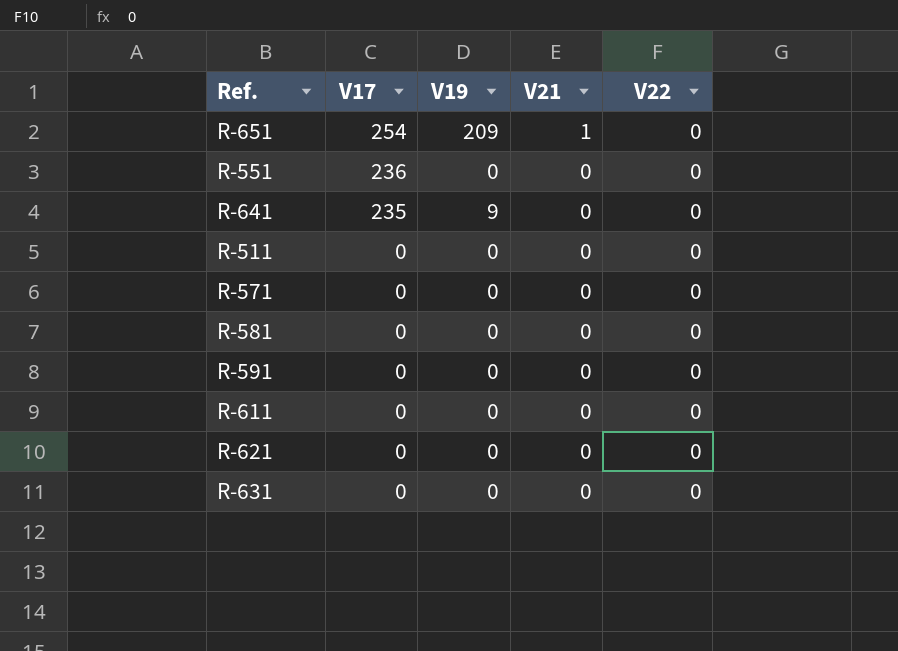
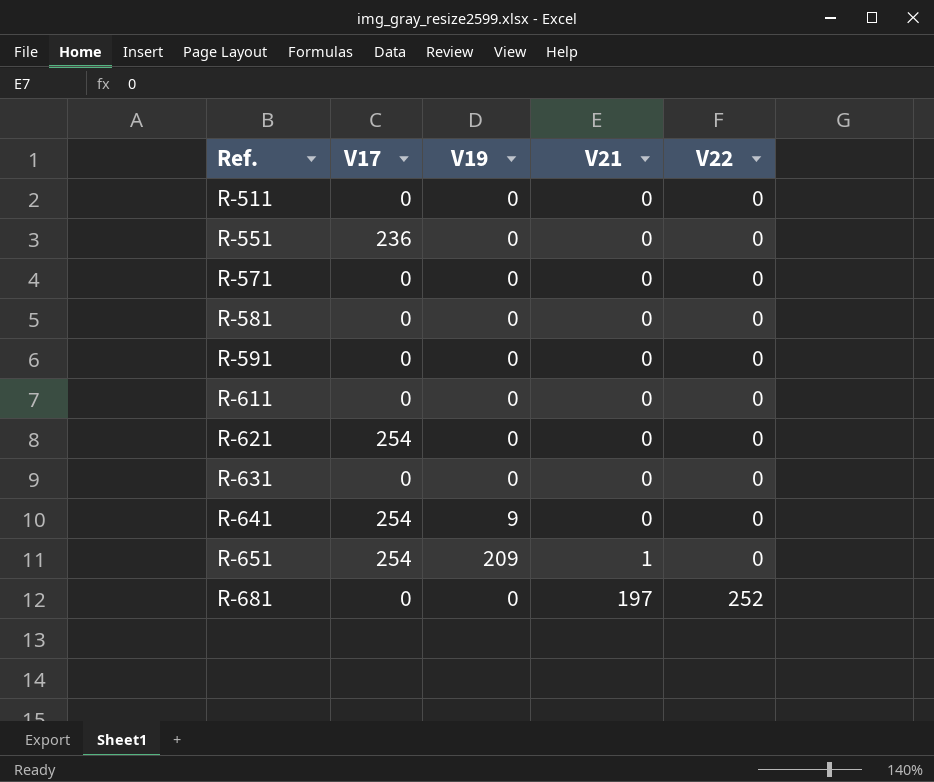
row order: V17 descending -> Ref. ascending
R-621 | V17: 0 -> 254
R-641 | V17: 235 -> 254
row R-681: none -> 0 | 0 | 197 | 252

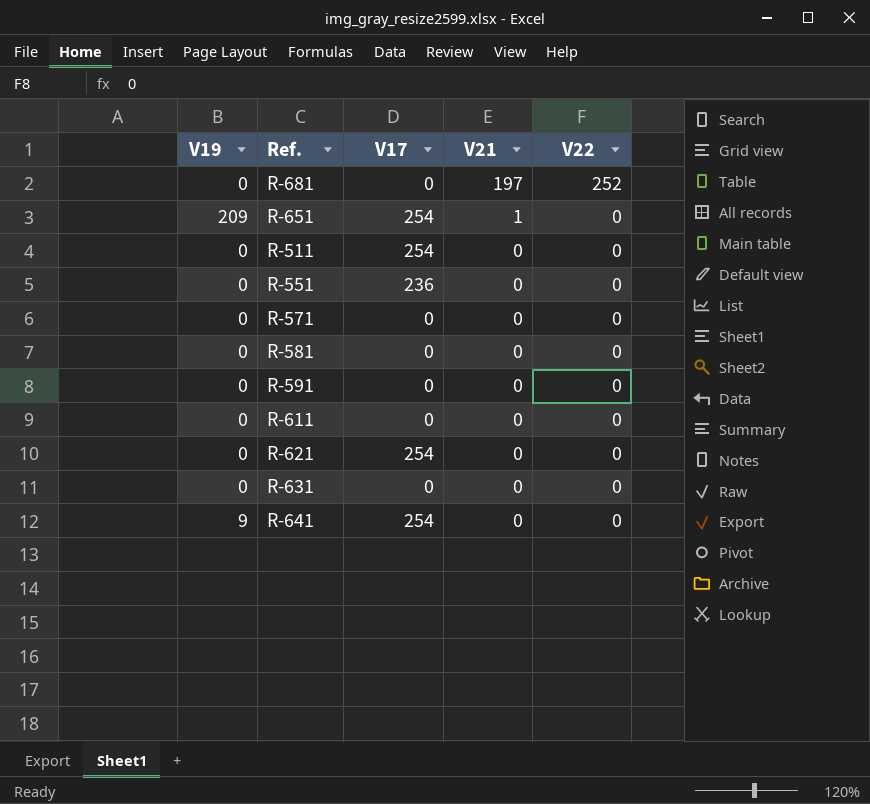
row order: Ref. ascending -> V21 descending
column V19 | position: 3 -> 1
R-511 | V17: 0 -> 254

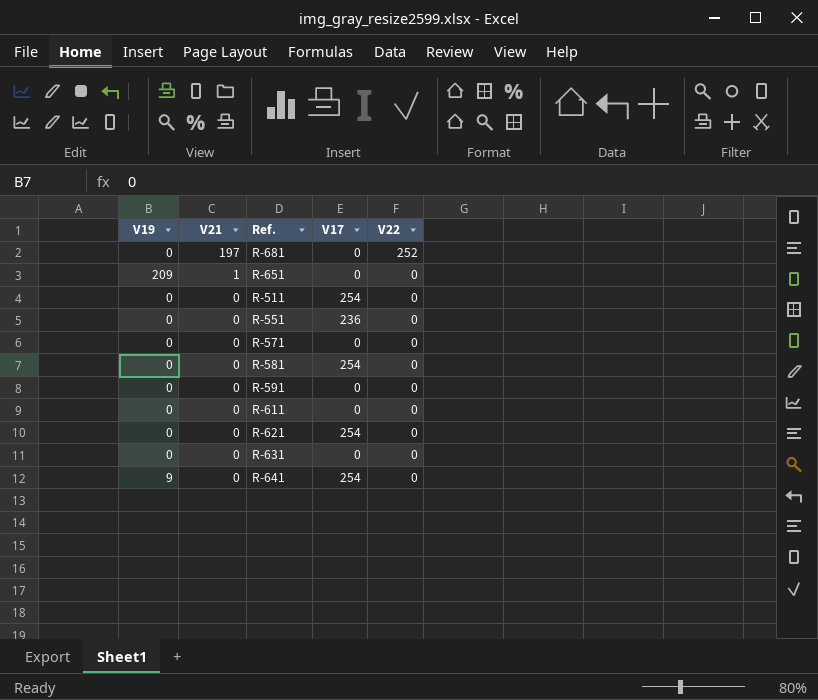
column V21 | position: 4 -> 2
R-651 | V17: 254 -> 0
R-581 | V17: 0 -> 254

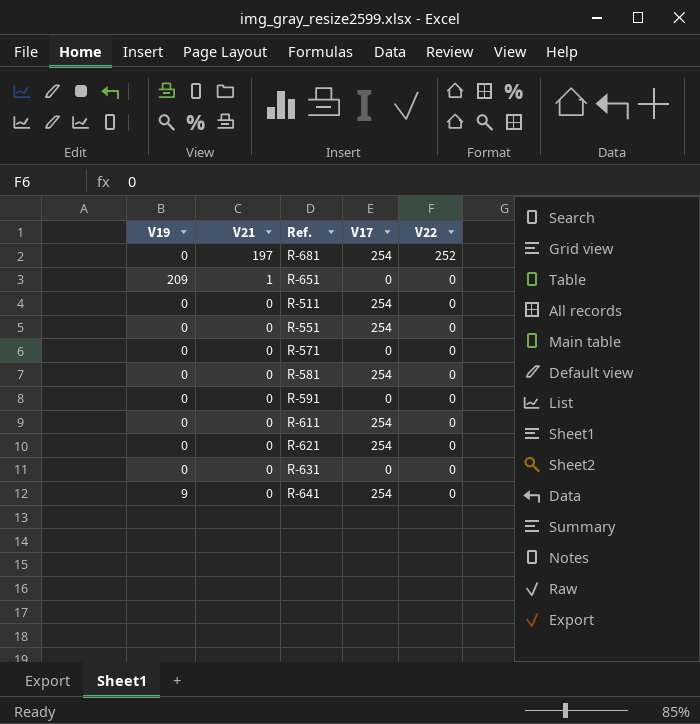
R-681 | V17: 0 -> 254
R-551 | V17: 236 -> 254
R-611 | V17: 0 -> 254

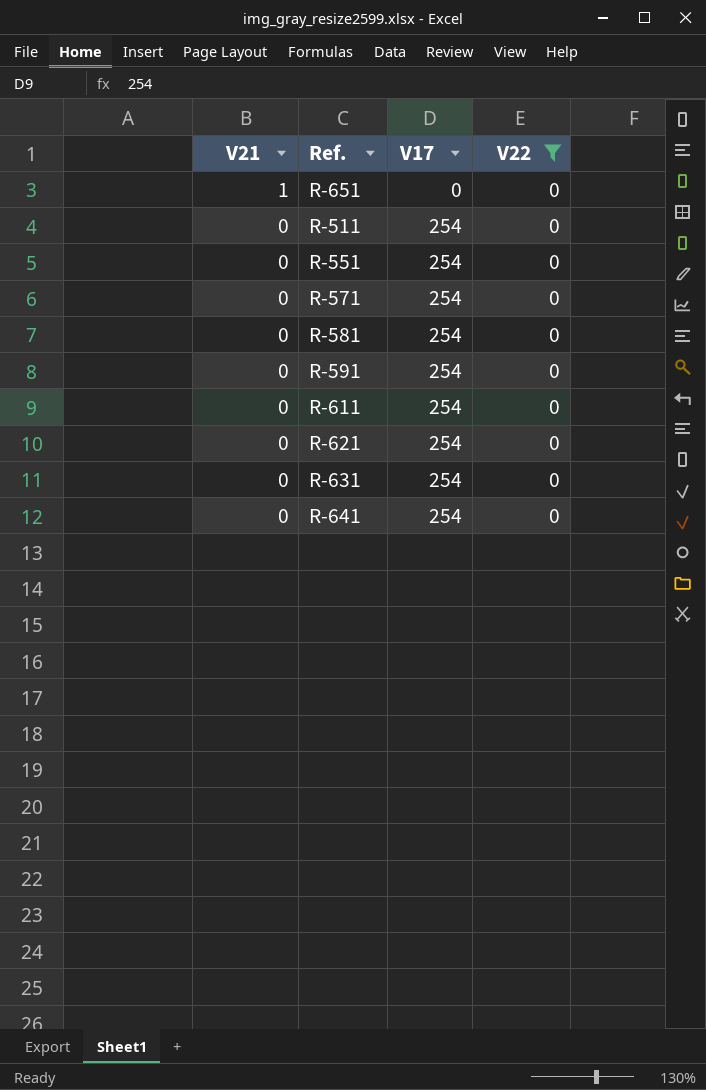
filter: none -> V22 = 0
column V19 | position: 1 -> none
R-571 | V17: 0 -> 254
R-591 | V17: 0 -> 254
R-631 | V17: 0 -> 254

